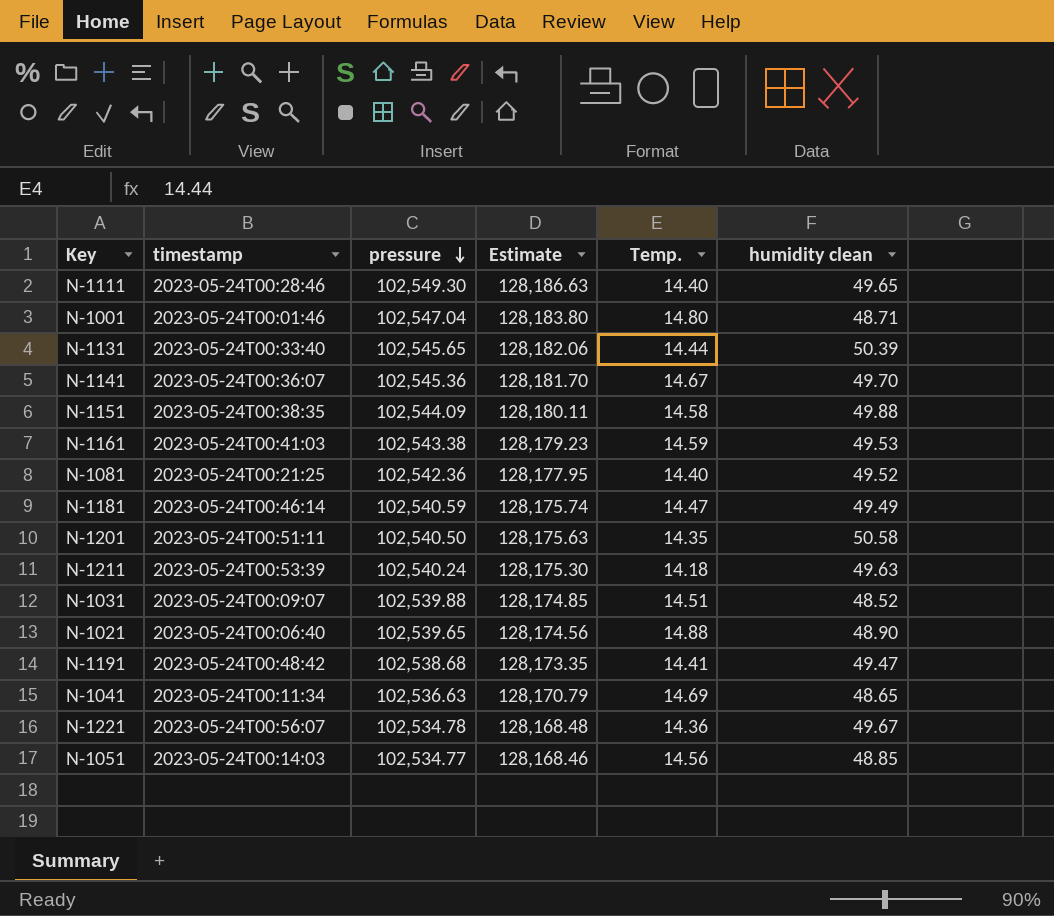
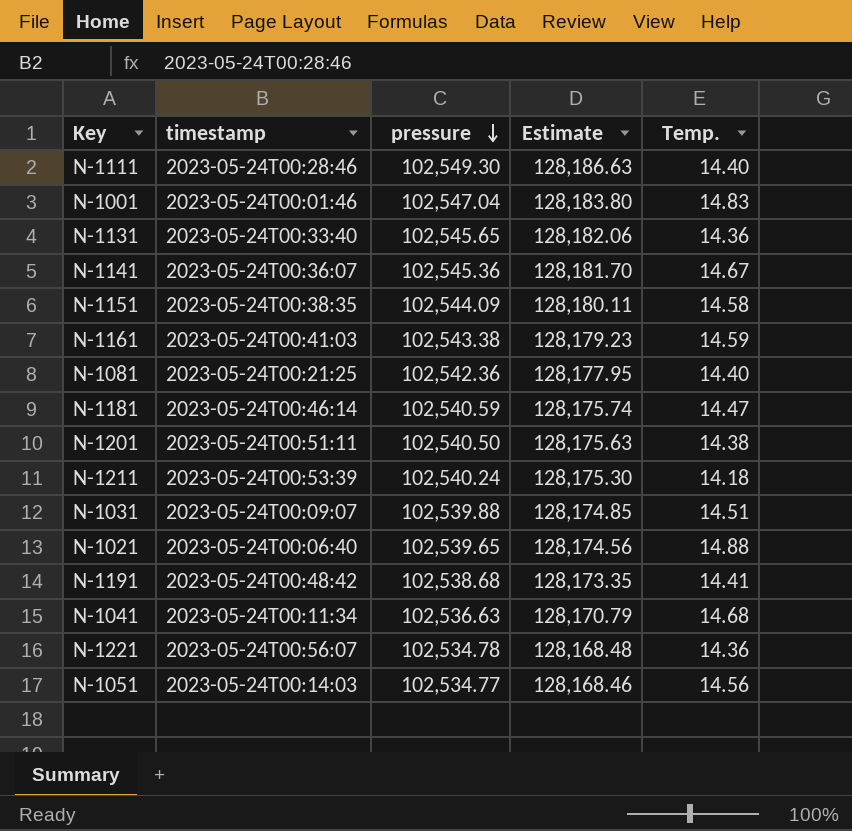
column humidity clean | position: 6 -> none
N-1001 | Temp.: 14.80 -> 14.83
N-1131 | Temp.: 14.44 -> 14.36
N-1201 | Temp.: 14.35 -> 14.38
N-1041 | Temp.: 14.69 -> 14.68

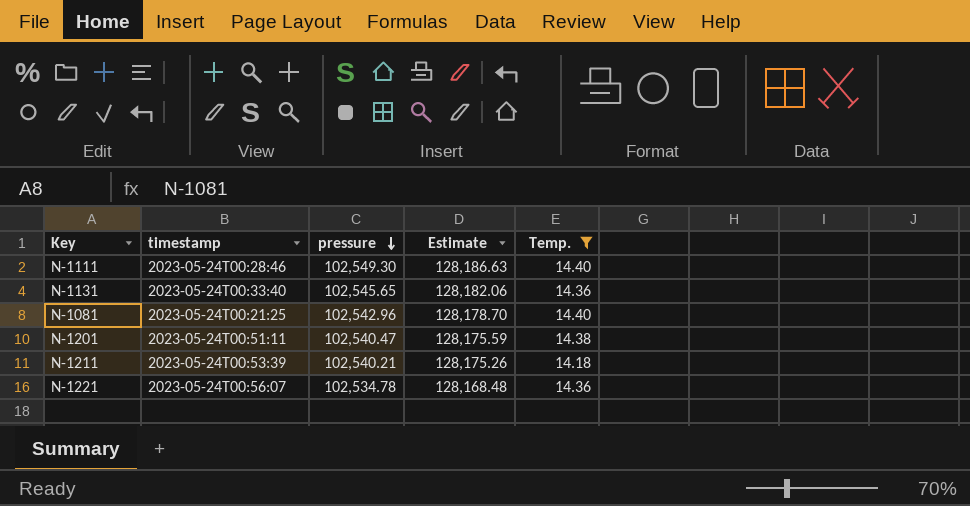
filter: none -> Temp. <= 14.40
N-1081 | pressure: 102,542.36 -> 102,542.96
N-1081 | Estimate: 128,177.95 -> 128,178.70
N-1201 | pressure: 102,540.50 -> 102,540.47
N-1201 | Estimate: 128,175.63 -> 128,175.59
N-1211 | pressure: 102,540.24 -> 102,540.21
N-1211 | Estimate: 128,175.30 -> 128,175.26

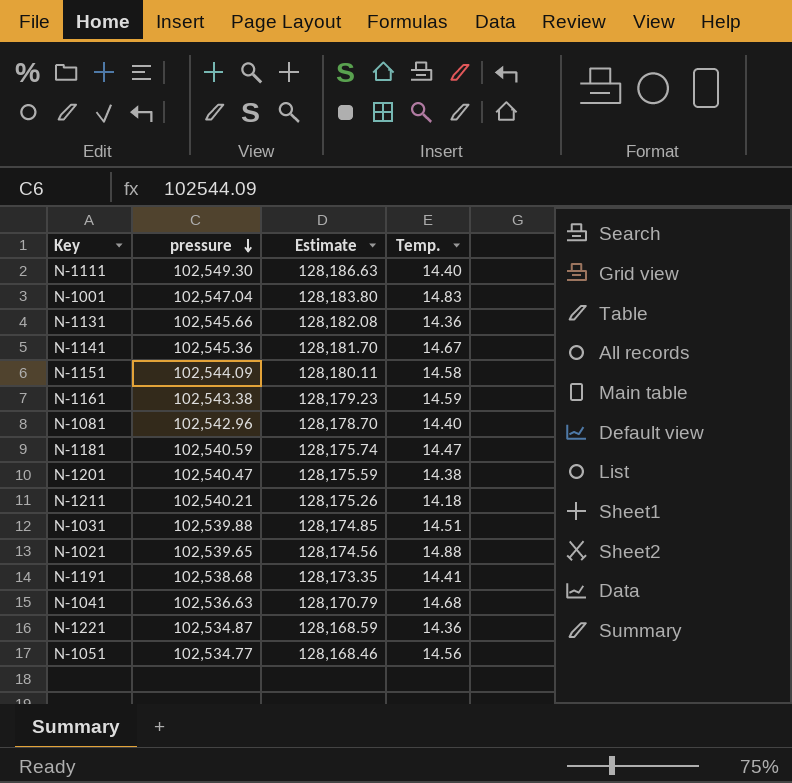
filter: Temp. <= 14.40 -> none
column timestamp | position: 2 -> none
N-1131 | pressure: 102,545.65 -> 102,545.66
N-1131 | Estimate: 128,182.06 -> 128,182.08
N-1221 | pressure: 102,534.78 -> 102,534.87
N-1221 | Estimate: 128,168.48 -> 128,168.59

